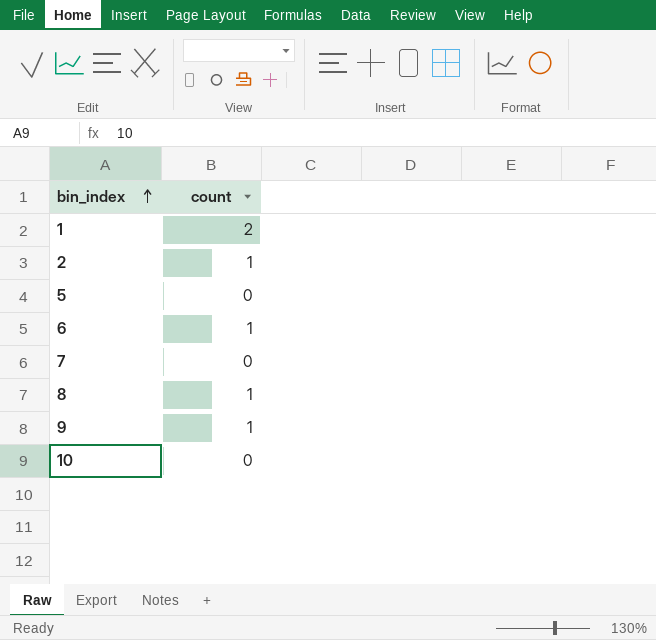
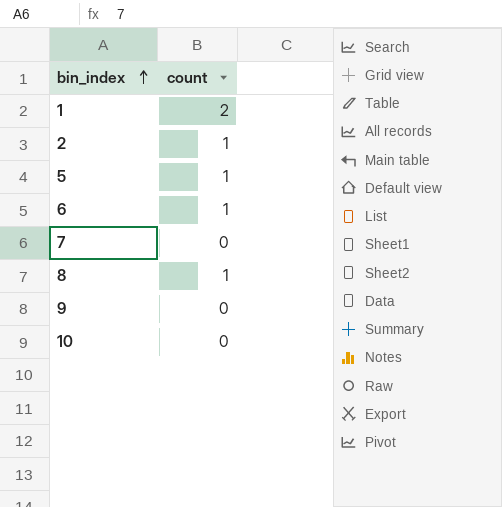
5 | count: 0 -> 1
9 | count: 1 -> 0

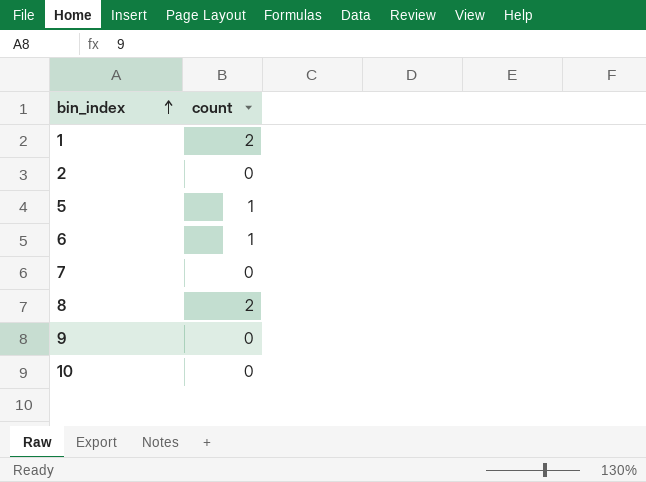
2 | count: 1 -> 0
8 | count: 1 -> 2

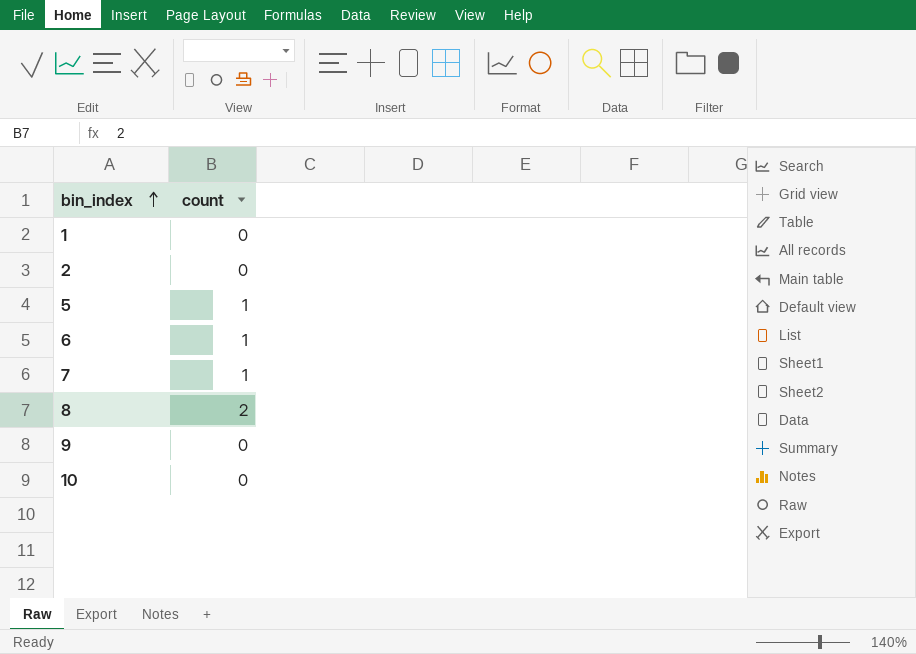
1 | count: 2 -> 0
7 | count: 0 -> 1

